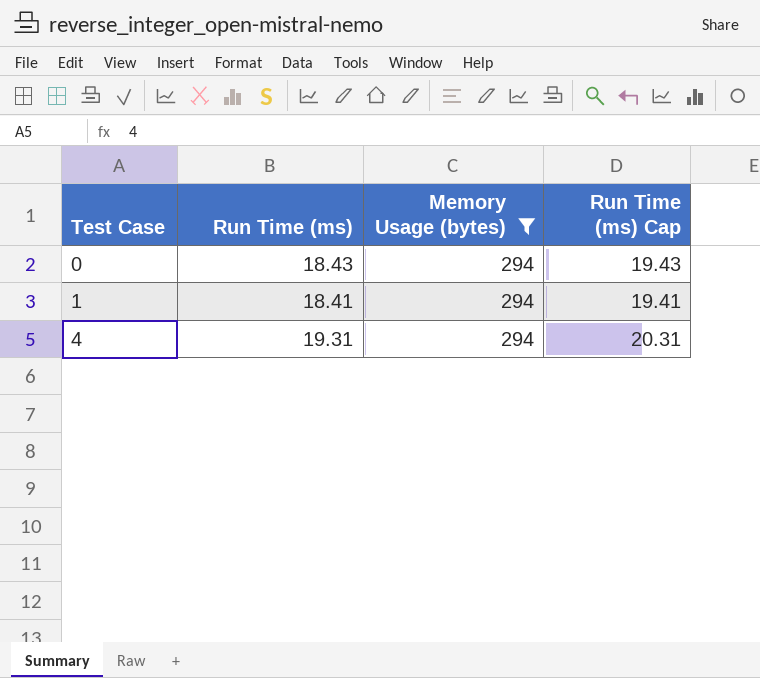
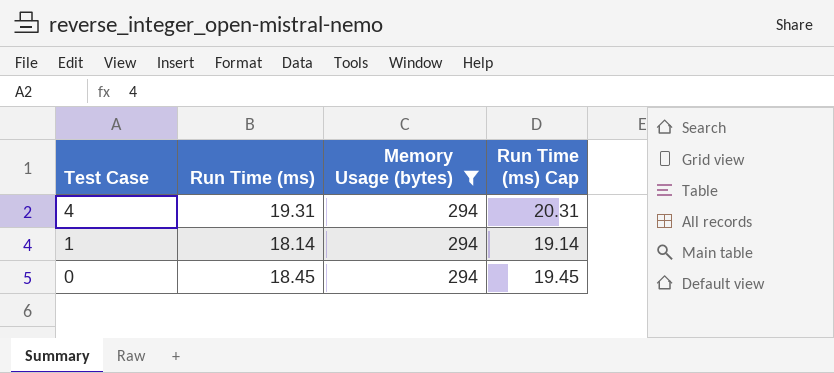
row order: Test Case ascending -> Test Case descending
1 | Run Time (ms): 18.41 -> 18.14
1 | Run Time (ms) Cap: 19.41 -> 19.14
0 | Run Time (ms): 18.43 -> 18.45
0 | Run Time (ms) Cap: 19.43 -> 19.45

